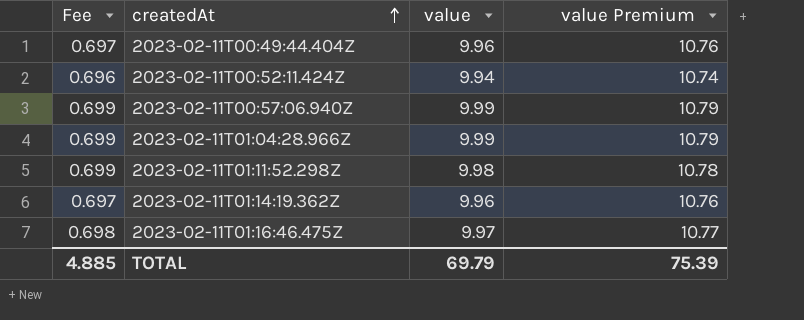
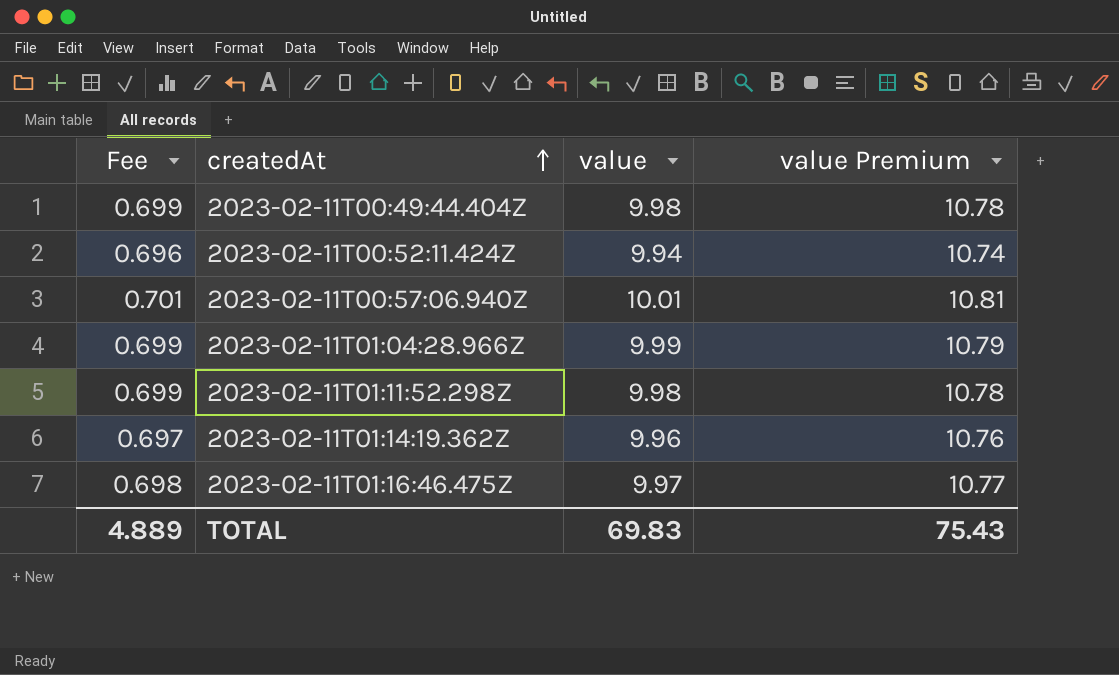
2023-02-11T00:49:44.404Z | Fee: 0.697 -> 0.699
2023-02-11T00:49:44.404Z | value: 9.96 -> 9.98
2023-02-11T00:49:44.404Z | value Premium: 10.76 -> 10.78
2023-02-11T00:57:06.940Z | Fee: 0.699 -> 0.701
2023-02-11T00:57:06.940Z | value: 9.99 -> 10.01
2023-02-11T00:57:06.940Z | value Premium: 10.79 -> 10.81
TOTAL | Fee: 4.885 -> 4.889
TOTAL | value: 69.79 -> 69.83
TOTAL | value Premium: 75.39 -> 75.43

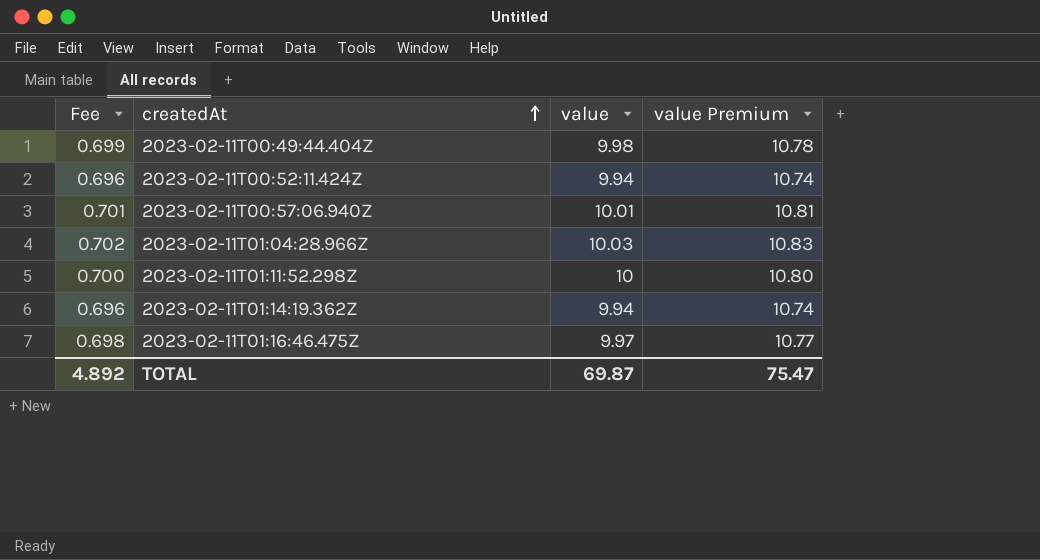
2023-02-11T01:04:28.966Z | Fee: 0.699 -> 0.702
2023-02-11T01:04:28.966Z | value: 9.99 -> 10.03
2023-02-11T01:04:28.966Z | value Premium: 10.79 -> 10.83
2023-02-11T01:11:52.298Z | Fee: 0.699 -> 0.700
2023-02-11T01:11:52.298Z | value: 9.98 -> 10
2023-02-11T01:11:52.298Z | value Premium: 10.78 -> 10.80
2023-02-11T01:14:19.362Z | Fee: 0.697 -> 0.696
2023-02-11T01:14:19.362Z | value: 9.96 -> 9.94
2023-02-11T01:14:19.362Z | value Premium: 10.76 -> 10.74
TOTAL | Fee: 4.889 -> 4.892
TOTAL | value: 69.83 -> 69.87
TOTAL | value Premium: 75.43 -> 75.47

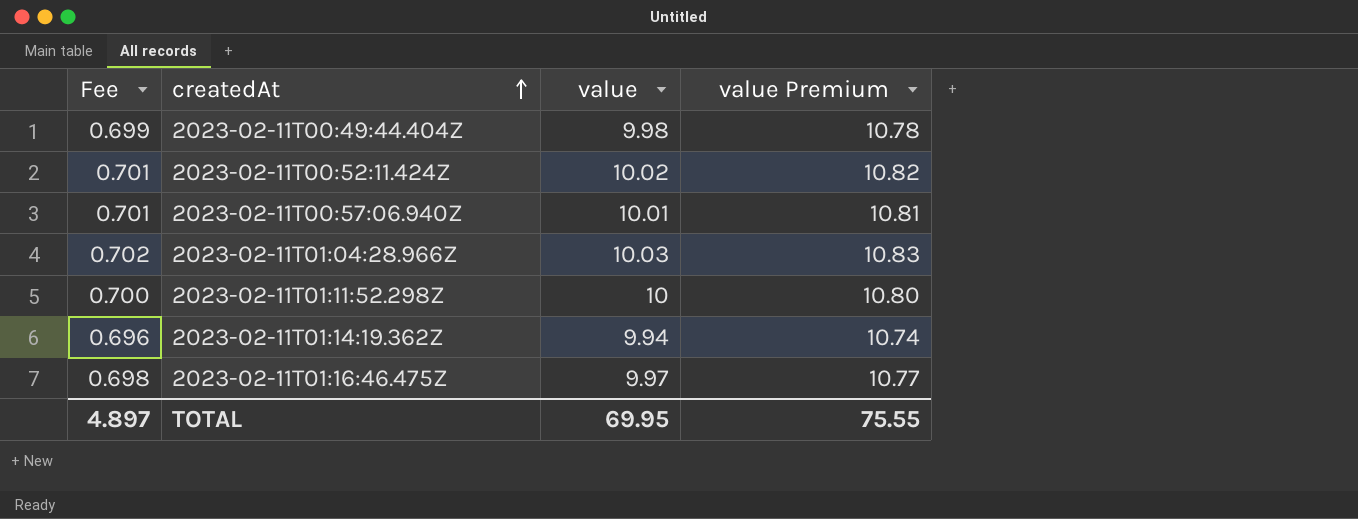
2023-02-11T00:52:11.424Z | Fee: 0.696 -> 0.701
2023-02-11T00:52:11.424Z | value: 9.94 -> 10.02
2023-02-11T00:52:11.424Z | value Premium: 10.74 -> 10.82
TOTAL | Fee: 4.892 -> 4.897
TOTAL | value: 69.87 -> 69.95
TOTAL | value Premium: 75.47 -> 75.55

